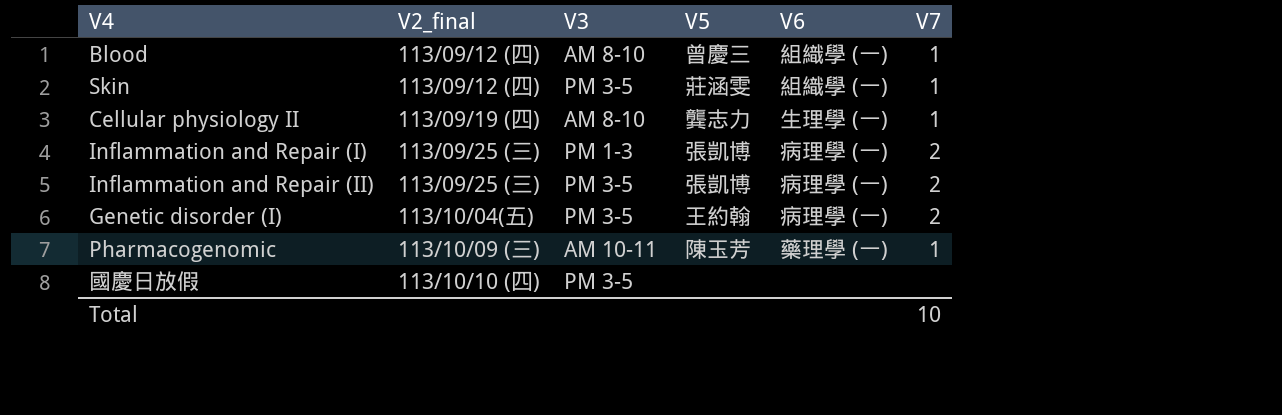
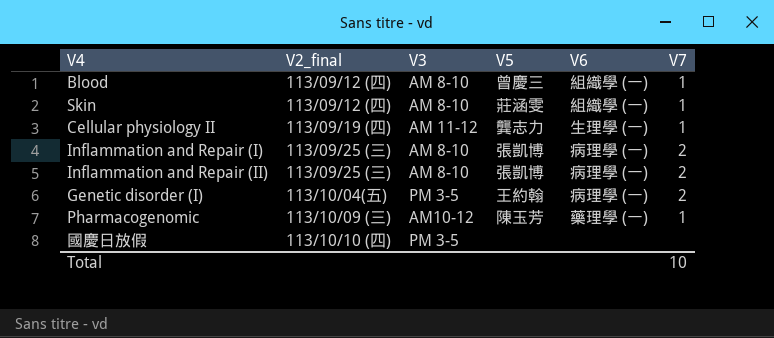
Skin | V3: PM 3-5 -> AM 8-10
Cellular physiology II | V3: AM 8-10 -> AM 11-12
Inflammation and Repair (I) | V3: PM 1-3 -> AM 8-10
Inflammation and Repair (II) | V3: PM 3-5 -> AM 8-10
Pharmacogenomic | V3: AM 10-11 -> AM10-12

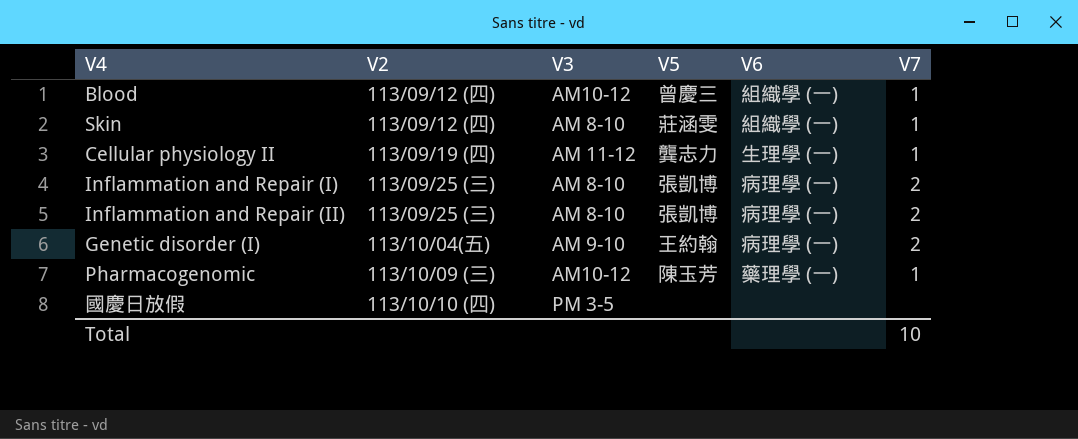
column name: V2_final -> V2
Blood | V3: AM 8-10 -> AM10-12
Genetic disorder (I) | V3: PM 3-5 -> AM 9-10

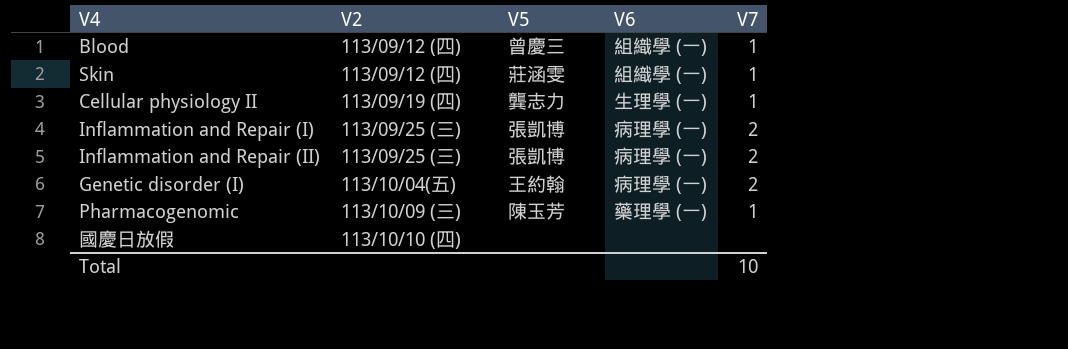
column V3 | position: 3 -> none

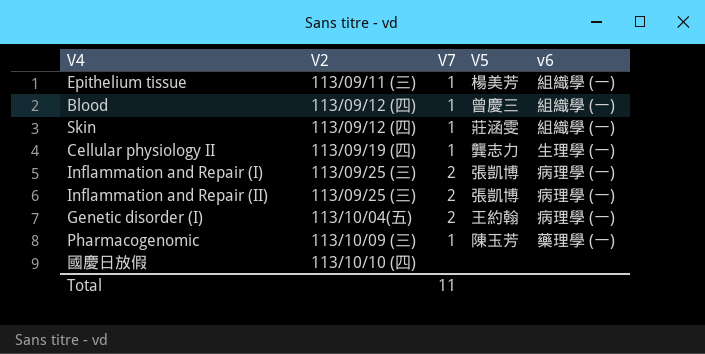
column V7 | position: 5 -> 3
column name: V6 -> v6
row Epithelium tissue: none -> 113/09/11 (三) | 1 | 楊美芳 | 組織學 (一)
Total | V7: 10 -> 11

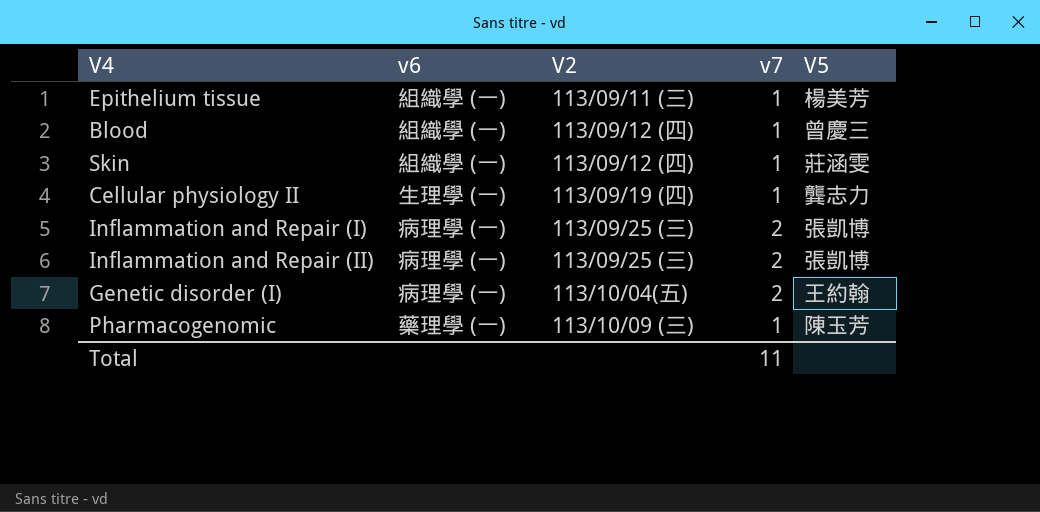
column v6 | position: 5 -> 2
column name: V7 -> v7
row 國慶日放假: 113/10/10 (四) | none | none | none -> none

